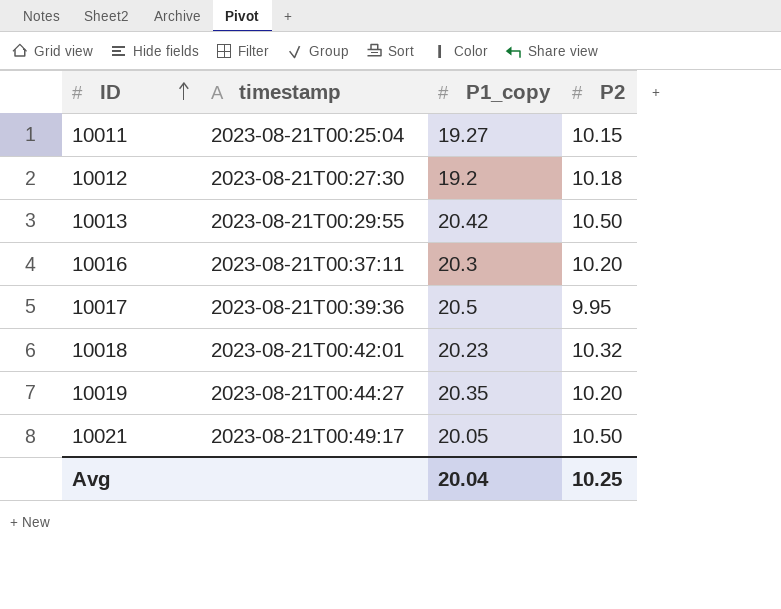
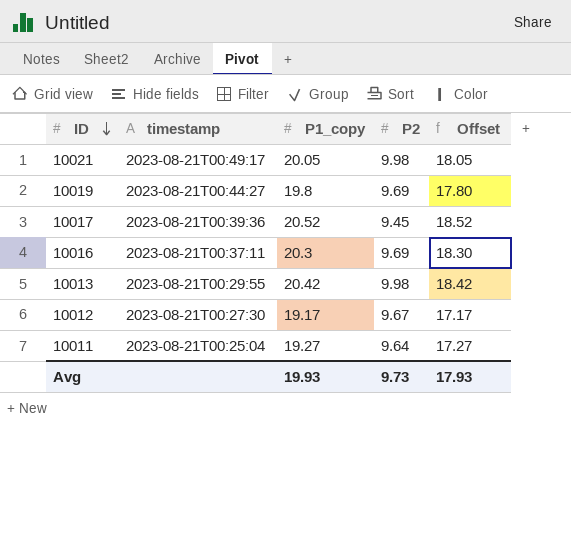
row order: ID ascending -> ID descending
column Offset | formula: none -> [P1_copy] - 2
row 10018: 2023-08-21T00:42:01 | 20.23 | 10.32 -> none
10021 | P2: 10.50 -> 9.98
10019 | P1_copy: 20.35 -> 19.8
10019 | P2: 10.20 -> 9.69
10017 | P1_copy: 20.5 -> 20.52
10017 | P2: 9.95 -> 9.45
10016 | P2: 10.20 -> 9.69
10013 | P2: 10.50 -> 9.98
10012 | P1_copy: 19.2 -> 19.17
10012 | P2: 10.18 -> 9.67
10011 | P2: 10.15 -> 9.64
Avg | P1_copy: 20.04 -> 19.93
Avg | P2: 10.25 -> 9.73

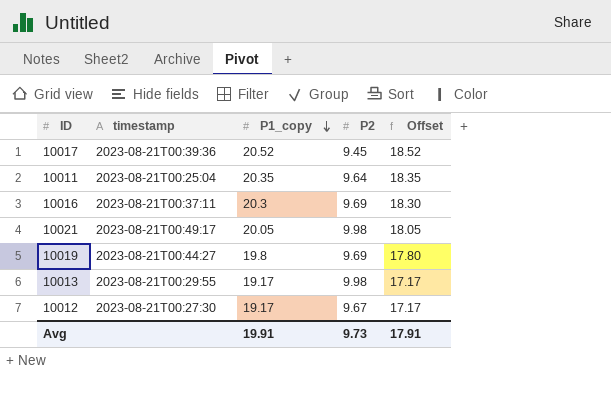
row order: ID descending -> P1_copy descending
10011 | P1_copy: 19.27 -> 20.35
10011 | Offset: 17.27 -> 18.35
10013 | P1_copy: 20.42 -> 19.17
10013 | Offset: 18.42 -> 17.17
Avg | P1_copy: 19.93 -> 19.91
Avg | Offset: 17.93 -> 17.91

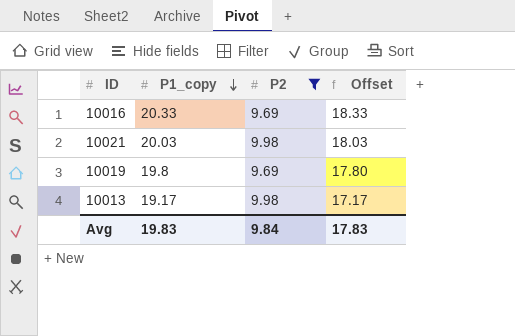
filter: none -> P2 >= 9.69
column timestamp | position: 2 -> none
10016 | P1_copy: 20.3 -> 20.33
10016 | Offset: 18.30 -> 18.33
10021 | P1_copy: 20.05 -> 20.03
10021 | Offset: 18.05 -> 18.03
Avg | P1_copy: 19.91 -> 19.83
Avg | P2: 9.73 -> 9.84
Avg | Offset: 17.91 -> 17.83

